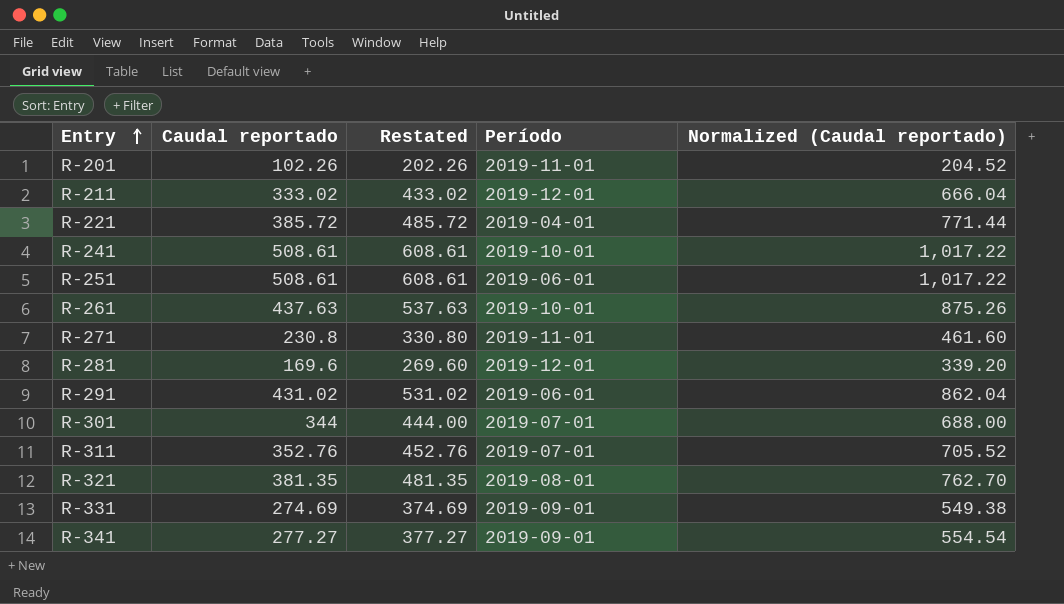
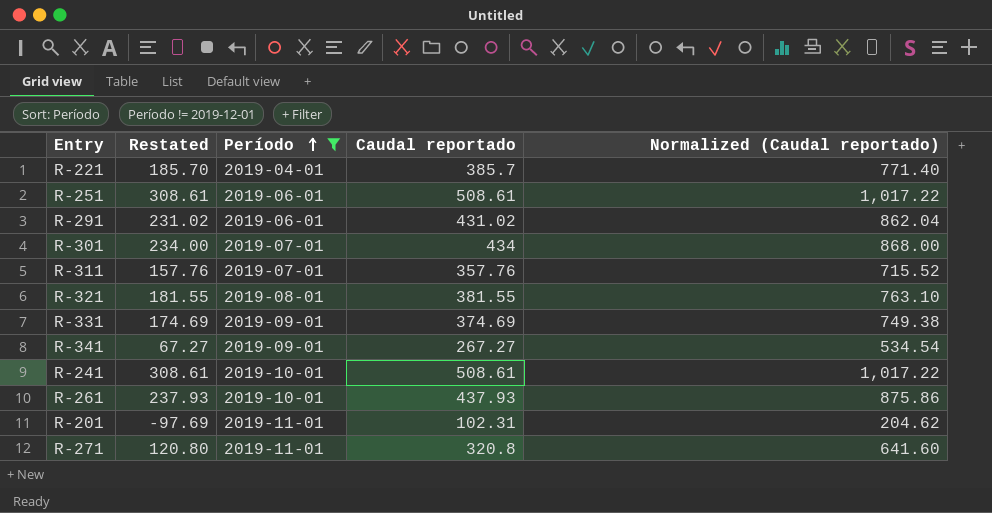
filter: none -> Período != 2019-12-01
row order: Entry ascending -> Período ascending
column Restated | formula: [Caudal reportado] + 100 -> [Caudal reportado] - 200
column Caudal reportado | position: 2 -> 4
R-221 | Caudal reportado: 385.72 -> 385.7
R-221 | Normalized (Caudal reportado): 771.44 -> 771.40
R-301 | Caudal reportado: 344 -> 434
R-301 | Normalized (Caudal reportado): 688.00 -> 868.00
R-311 | Caudal reportado: 352.76 -> 357.76
R-311 | Normalized (Caudal reportado): 705.52 -> 715.52
R-321 | Caudal reportado: 381.35 -> 381.55
R-321 | Normalized (Caudal reportado): 762.70 -> 763.10
R-331 | Caudal reportado: 274.69 -> 374.69
R-331 | Normalized (Caudal reportado): 549.38 -> 749.38
R-341 | Caudal reportado: 277.27 -> 267.27
R-341 | Normalized (Caudal reportado): 554.54 -> 534.54
R-261 | Caudal reportado: 437.63 -> 437.93
R-261 | Normalized (Caudal reportado): 875.26 -> 875.86
R-201 | Caudal reportado: 102.26 -> 102.31
R-201 | Normalized (Caudal reportado): 204.52 -> 204.62
R-271 | Caudal reportado: 230.8 -> 320.8
R-271 | Normalized (Caudal reportado): 461.60 -> 641.60

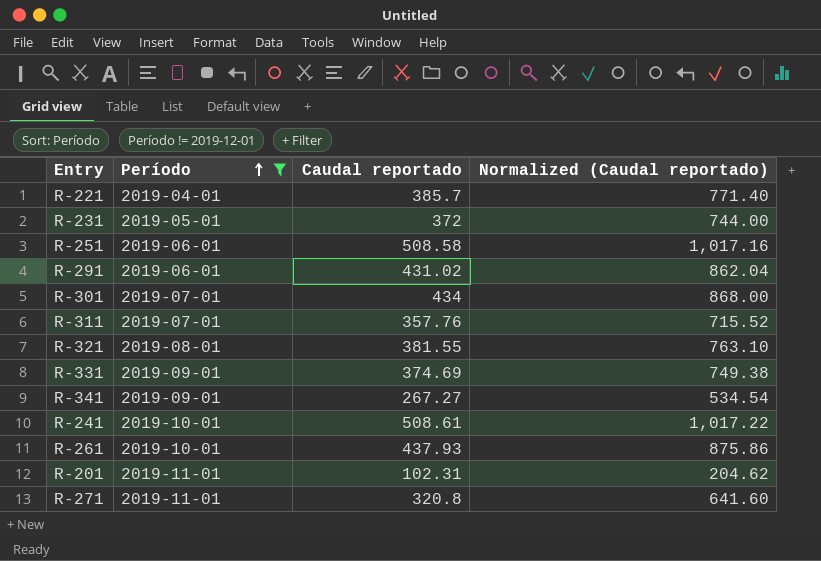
column Restated | formula: [Caudal reportado] - 200 -> none
row R-231: none -> 2019-05-01 | 372 | 744.00
R-251 | Caudal reportado: 508.61 -> 508.58
R-251 | Normalized (Caudal reportado): 1,017.22 -> 1,017.16

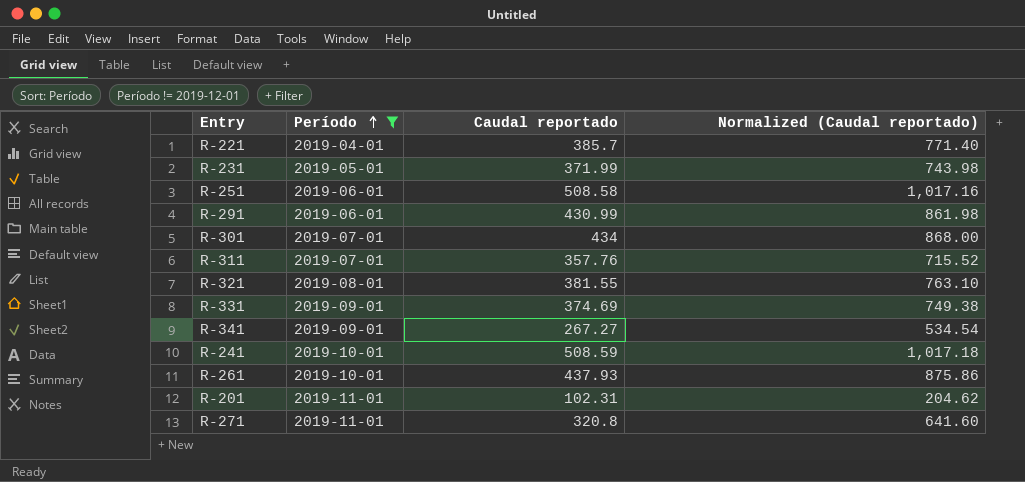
R-231 | Caudal reportado: 372 -> 371.99
R-231 | Normalized (Caudal reportado): 744.00 -> 743.98
R-291 | Caudal reportado: 431.02 -> 430.99
R-291 | Normalized (Caudal reportado): 862.04 -> 861.98
R-241 | Caudal reportado: 508.61 -> 508.59
R-241 | Normalized (Caudal reportado): 1,017.22 -> 1,017.18

